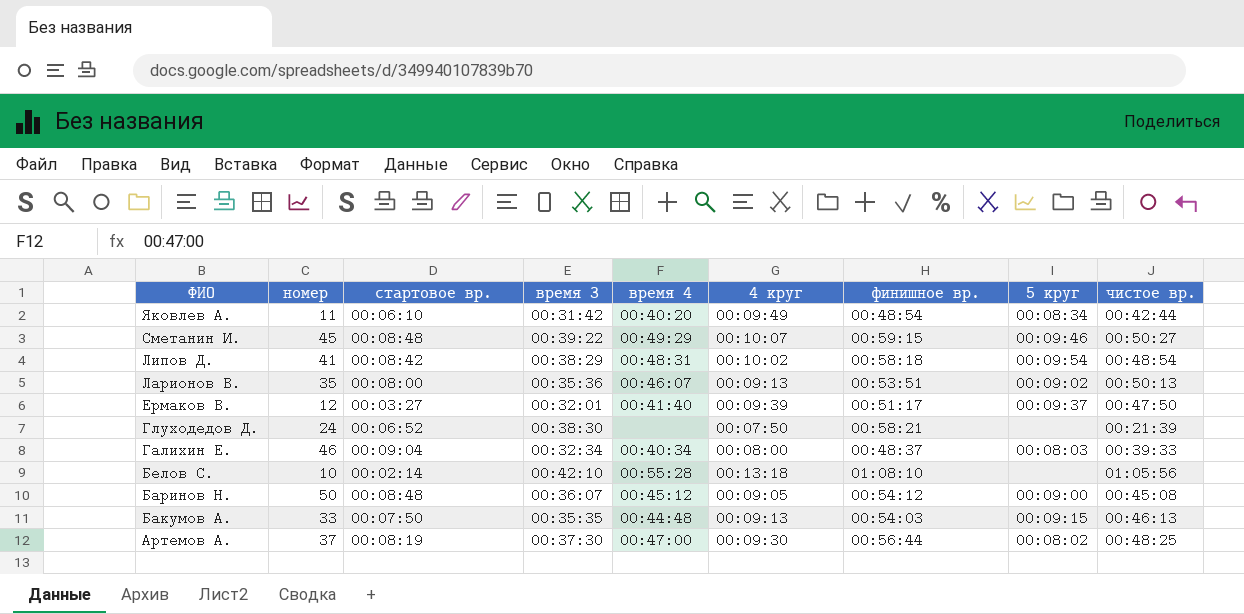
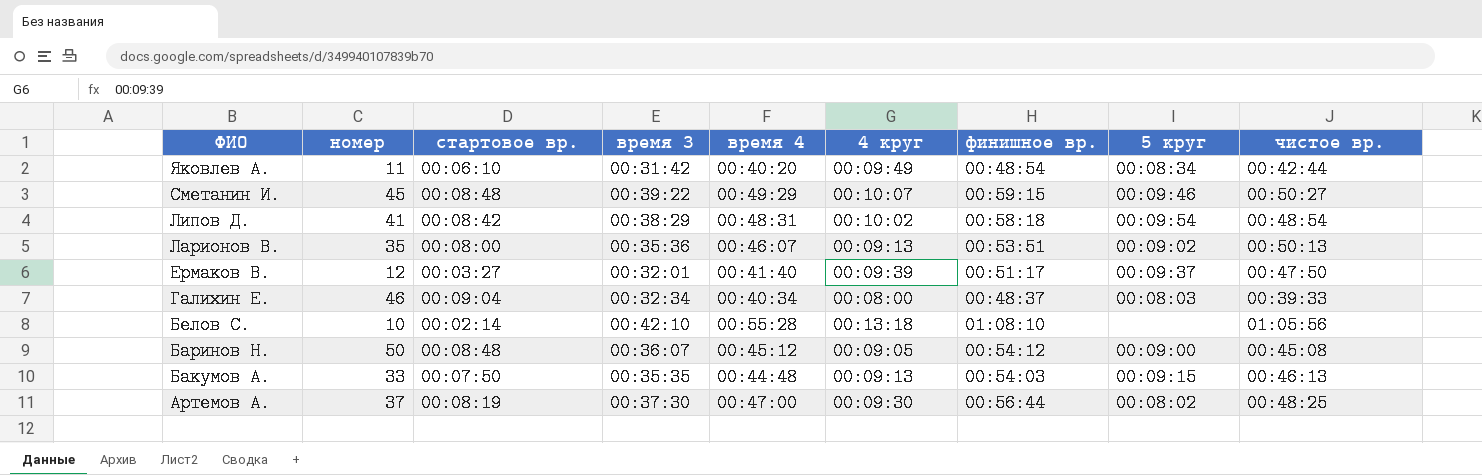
row Глуходедов Д.: 24 | 00:06:52 | 00:38:30 | none | 00:07:50 | 00:58:21 | none | 00:21:39 -> none

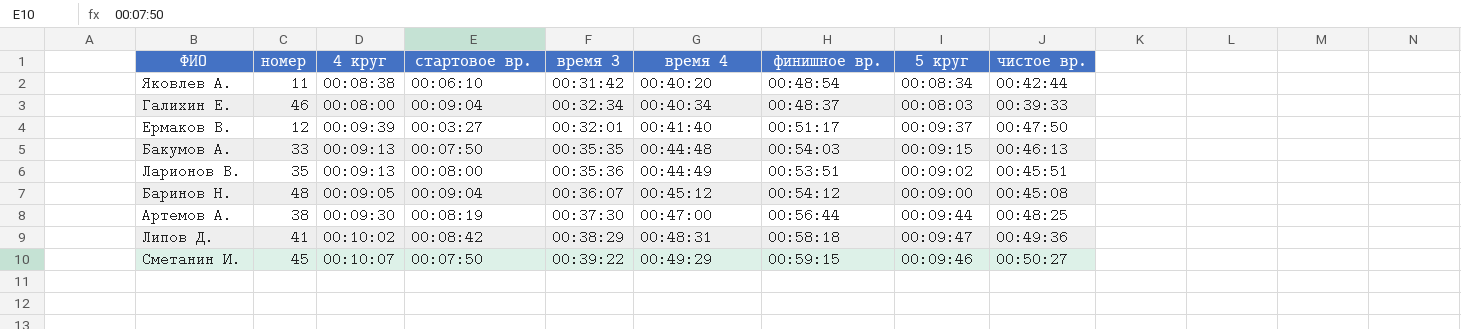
row order: ФИО descending -> время 4 ascending
column 4 круг | position: 6 -> 3
row Белов С.: 10 | 00:02:14 | 00:42:10 | 00:55:28 | 00:13:18 | 01:08:10 | none | 01:05:56 -> none
Яковлев А. | 4 круг: 00:09:49 -> 00:08:38
Ларионов В. | время 4: 00:46:07 -> 00:44:49
Ларионов В. | чистое вр.: 00:50:13 -> 00:45:51
Баринов Н. | номер: 50 -> 48
Баринов Н. | стартовое вр.: 00:08:48 -> 00:09:04
Артемов А. | номер: 37 -> 38
Артемов А. | 5 круг: 00:08:02 -> 00:09:44
Липов Д. | 5 круг: 00:09:54 -> 00:09:47
Липов Д. | чистое вр.: 00:48:54 -> 00:49:36
Сметанин И. | стартовое вр.: 00:08:48 -> 00:07:50

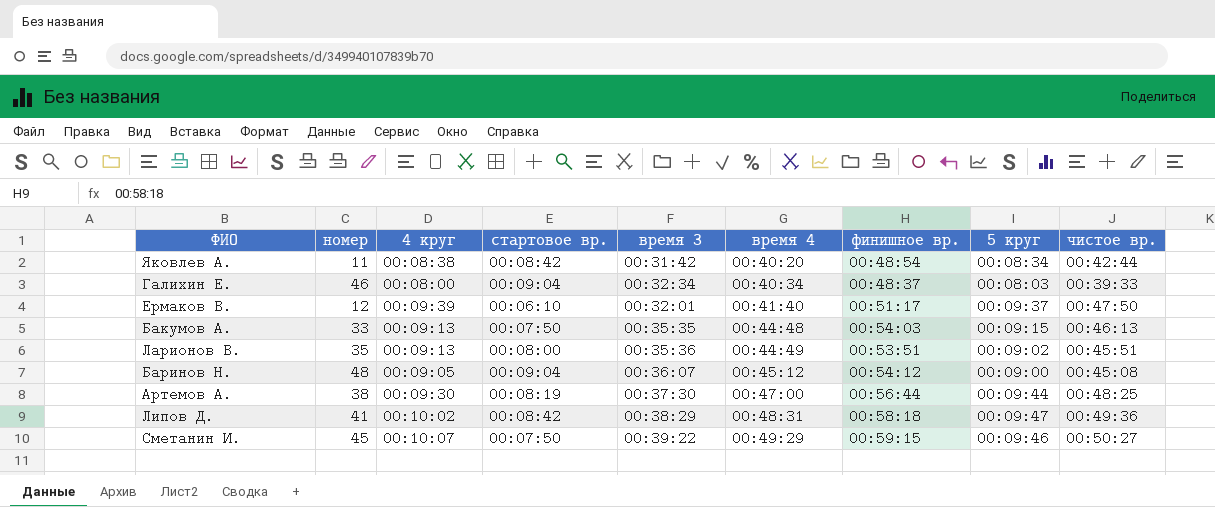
Яковлев А. | стартовое вр.: 00:06:10 -> 00:08:42
Ермаков В. | стартовое вр.: 00:03:27 -> 00:06:10

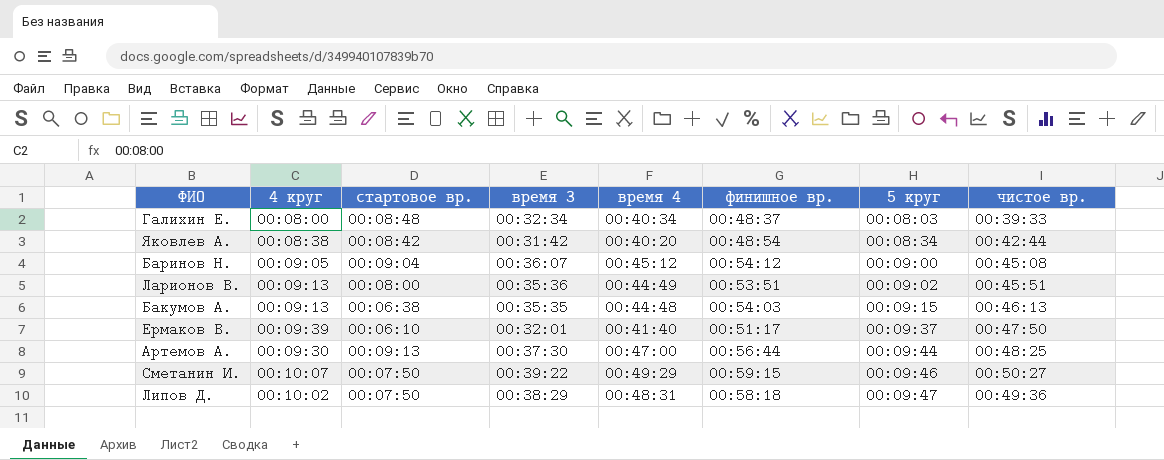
row order: время 4 ascending -> 5 круг ascending
column номер | position: 2 -> none
Галихин Е. | стартовое вр.: 00:09:04 -> 00:08:48
Бакумов А. | стартовое вр.: 00:07:50 -> 00:06:38
Артемов А. | стартовое вр.: 00:08:19 -> 00:09:13
Липов Д. | стартовое вр.: 00:08:42 -> 00:07:50

